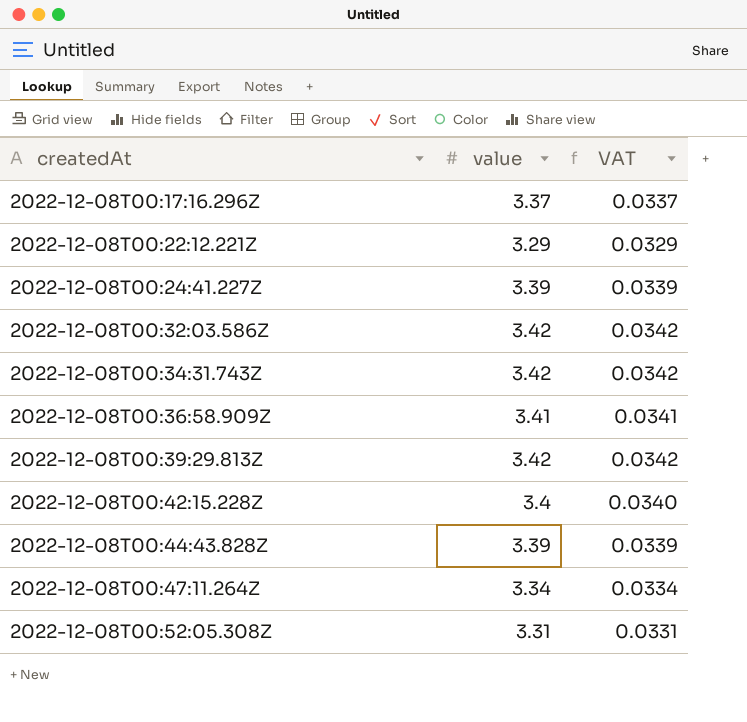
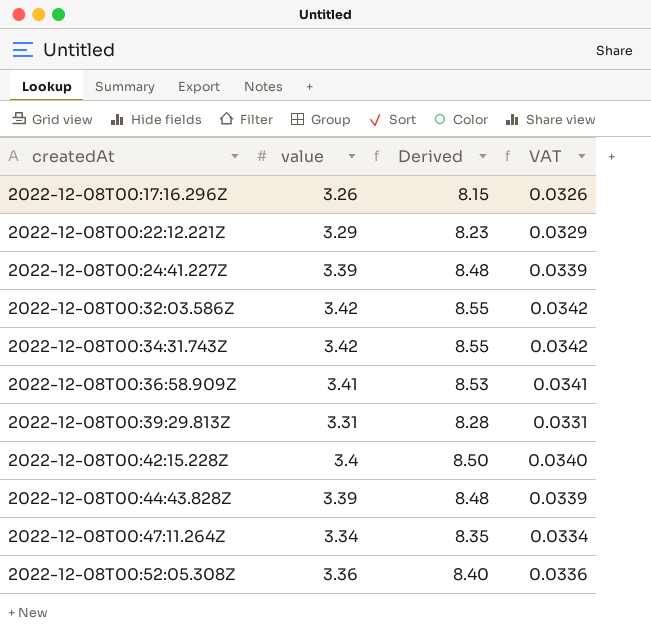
column Derived | formula: none -> [value] * 2.5
2022-12-08T00:17:16.296Z | value: 3.37 -> 3.26
2022-12-08T00:17:16.296Z | VAT: 0.0337 -> 0.0326
2022-12-08T00:39:29.813Z | value: 3.42 -> 3.31
2022-12-08T00:39:29.813Z | VAT: 0.0342 -> 0.0331
2022-12-08T00:52:05.308Z | value: 3.31 -> 3.36
2022-12-08T00:52:05.308Z | VAT: 0.0331 -> 0.0336

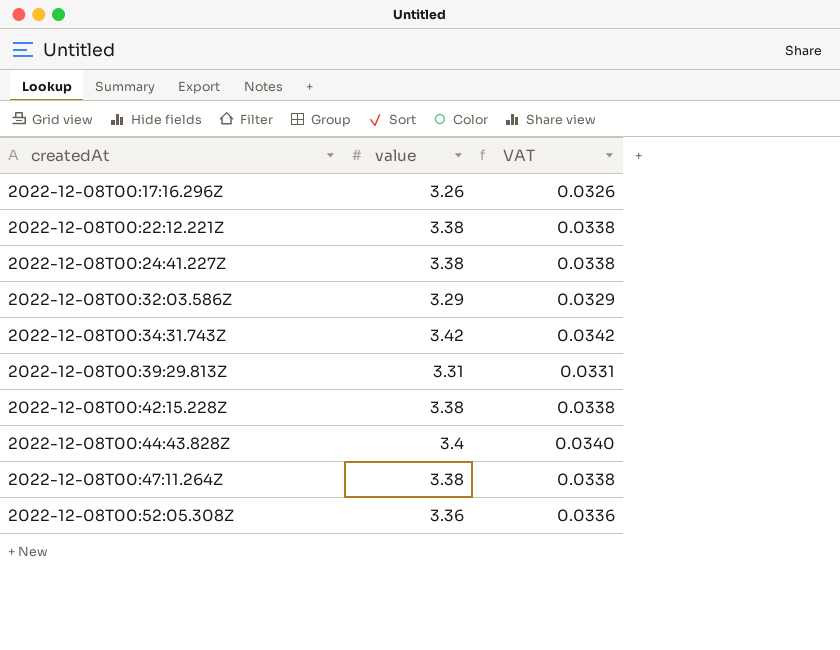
column Derived | formula: [value] * 2.5 -> none
row 2022-12-08T00:36:58.909Z: 3.41 | 8.53 | 0.0341 -> none
2022-12-08T00:22:12.221Z | value: 3.29 -> 3.38
2022-12-08T00:22:12.221Z | VAT: 0.0329 -> 0.0338
2022-12-08T00:24:41.227Z | value: 3.39 -> 3.38
2022-12-08T00:24:41.227Z | VAT: 0.0339 -> 0.0338
2022-12-08T00:32:03.586Z | value: 3.42 -> 3.29
2022-12-08T00:32:03.586Z | VAT: 0.0342 -> 0.0329
2022-12-08T00:42:15.228Z | value: 3.4 -> 3.38
2022-12-08T00:42:15.228Z | VAT: 0.0340 -> 0.0338
2022-12-08T00:44:43.828Z | value: 3.39 -> 3.4
2022-12-08T00:44:43.828Z | VAT: 0.0339 -> 0.0340
2022-12-08T00:47:11.264Z | value: 3.34 -> 3.38
2022-12-08T00:47:11.264Z | VAT: 0.0334 -> 0.0338

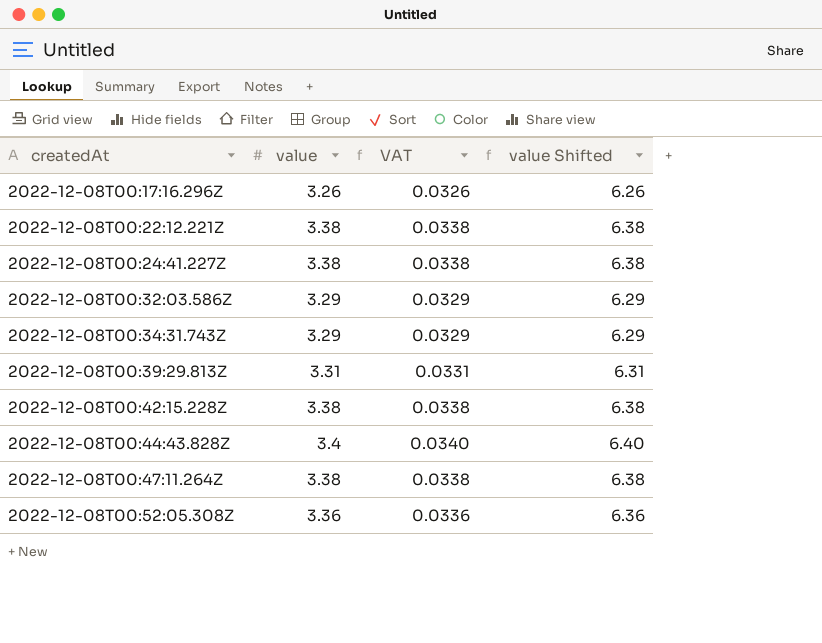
column value Shifted | formula: none -> [value] + 3
2022-12-08T00:34:31.743Z | value: 3.42 -> 3.29
2022-12-08T00:34:31.743Z | VAT: 0.0342 -> 0.0329

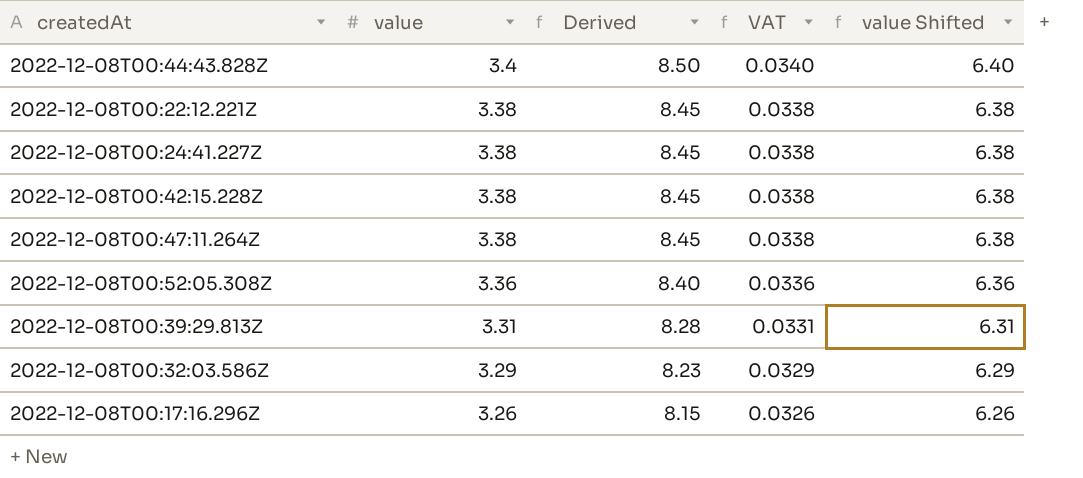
row order: createdAt ascending -> value descending
column Derived | formula: none -> [value] * 2.5
row 2022-12-08T00:34:31.743Z: 3.29 | 0.0329 | 6.29 -> none

